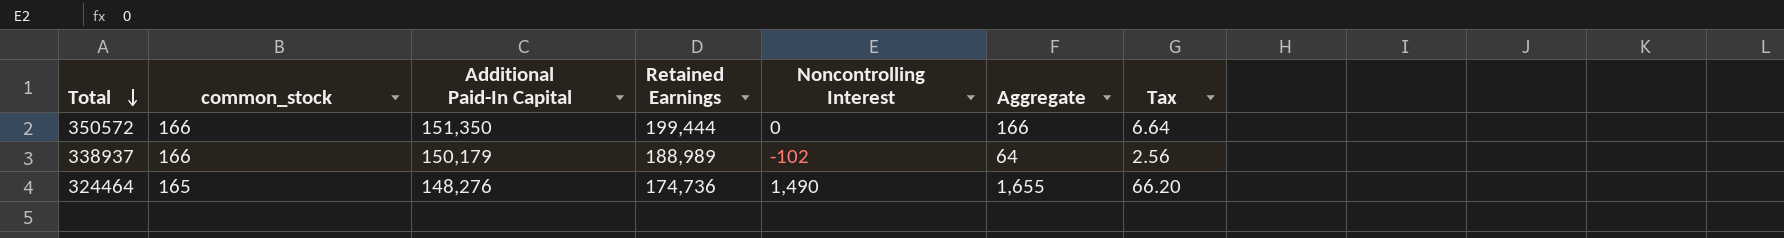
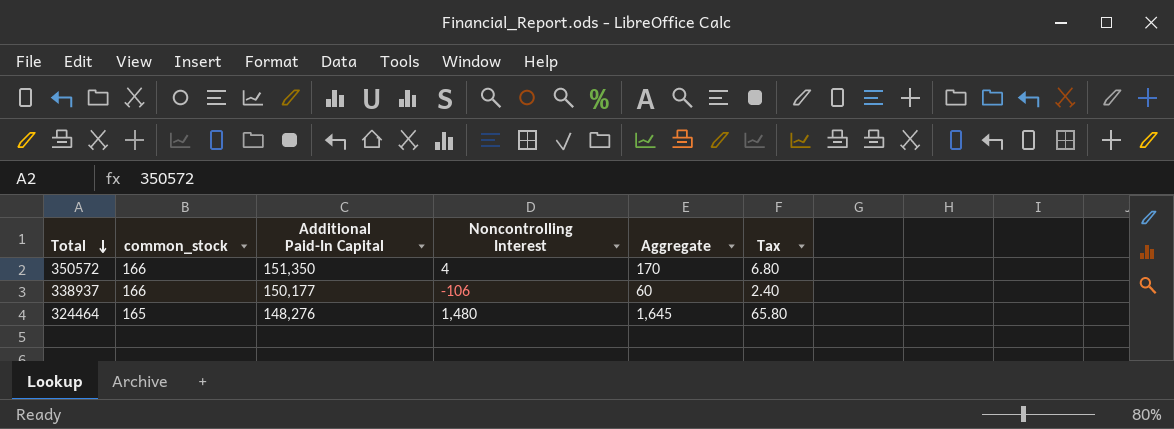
column Retained Earnings | position: 4 -> none
350572 | Noncontrolling Interest: 0 -> 4
350572 | Aggregate: 166 -> 170
350572 | Tax: 6.64 -> 6.80
338937 | Additional Paid-In Capital: 150,179 -> 150,177
338937 | Noncontrolling Interest: -102 -> -106
338937 | Aggregate: 64 -> 60
338937 | Tax: 2.56 -> 2.40
324464 | Noncontrolling Interest: 1,490 -> 1,480
324464 | Aggregate: 1,655 -> 1,645
324464 | Tax: 66.20 -> 65.80

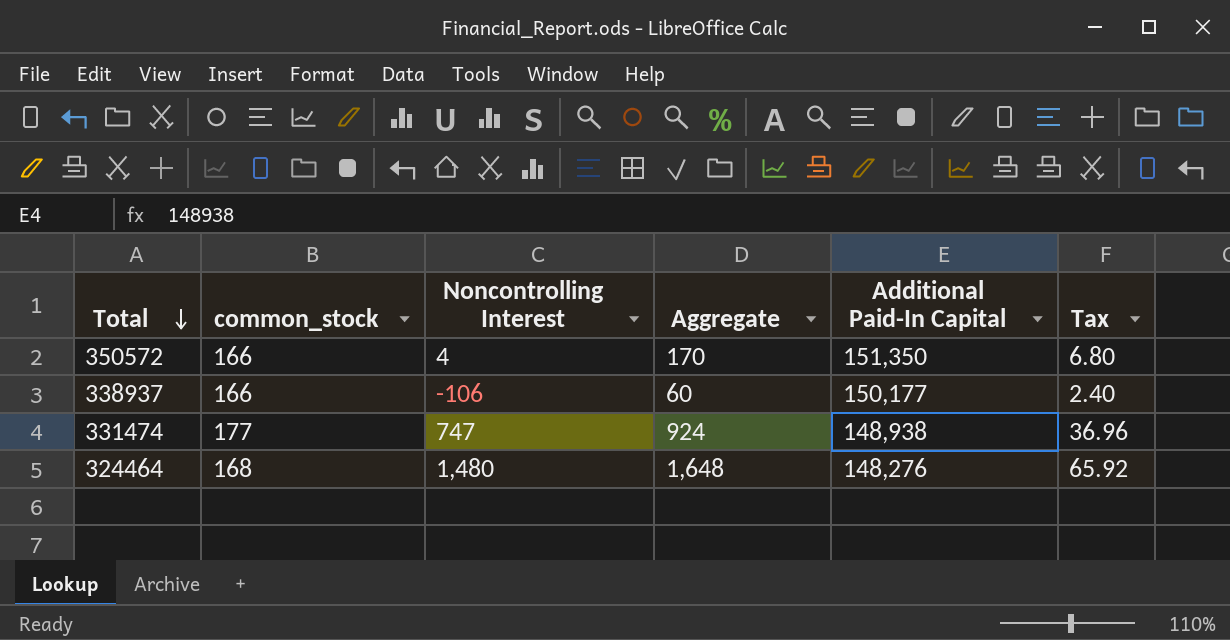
column Additional Paid-In Capital | position: 3 -> 5
row 331474: none -> 177 | 747 | 924 | 148,938 | 36.96
324464 | common_stock: 165 -> 168
324464 | Aggregate: 1,645 -> 1,648
324464 | Tax: 65.80 -> 65.92

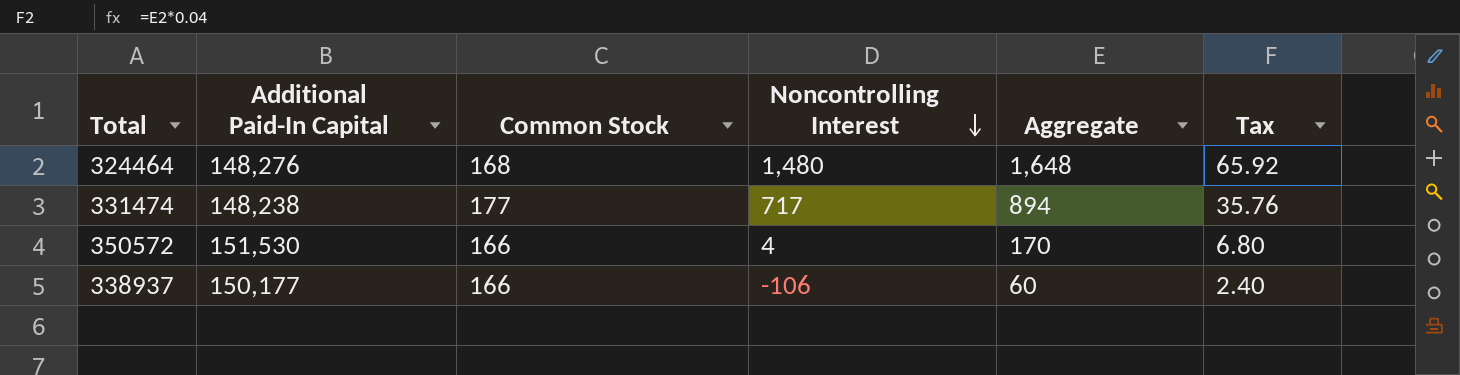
row order: Total descending -> Noncontrolling Interest descending
column Additional Paid-In Capital | position: 5 -> 2
column name: common_stock -> Common Stock
331474 | Additional Paid-In Capital: 148,938 -> 148,238
331474 | Noncontrolling Interest: 747 -> 717
331474 | Aggregate: 924 -> 894
331474 | Tax: 36.96 -> 35.76
350572 | Additional Paid-In Capital: 151,350 -> 151,530

